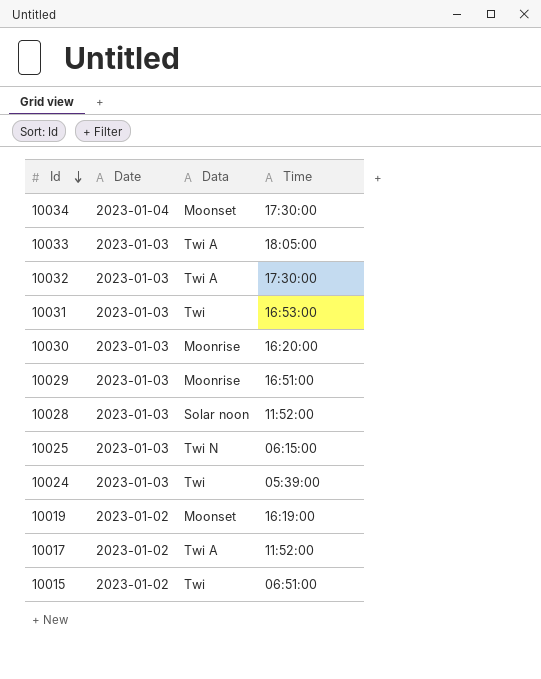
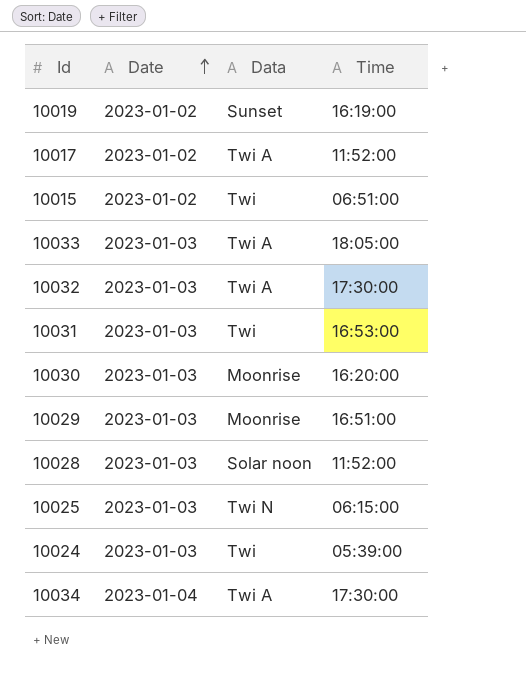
row order: Id descending -> Date ascending
10019 | Data: Moonset -> Sunset
10034 | Data: Moonset -> Twi A

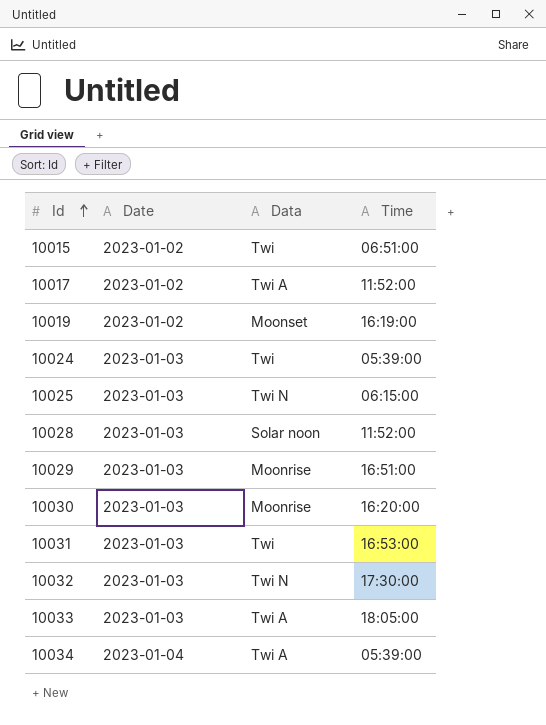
row order: Date ascending -> Id ascending
10019 | Data: Sunset -> Moonset
10032 | Data: Twi A -> Twi N
10034 | Time: 17:30:00 -> 05:39:00

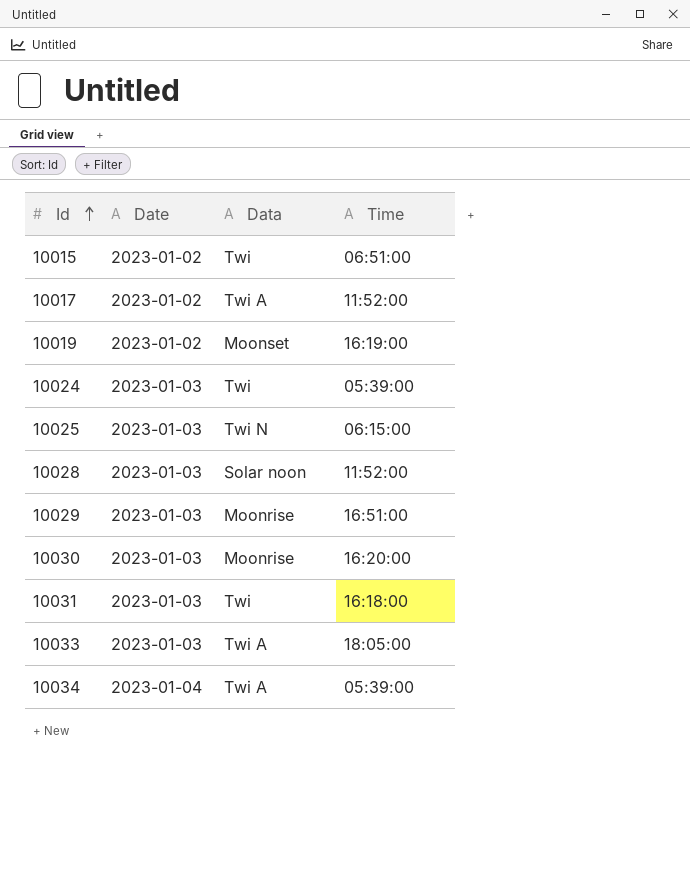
row 10032: 2023-01-03 | Twi N | 17:30:00 -> none
10031 | Time: 16:53:00 -> 16:18:00

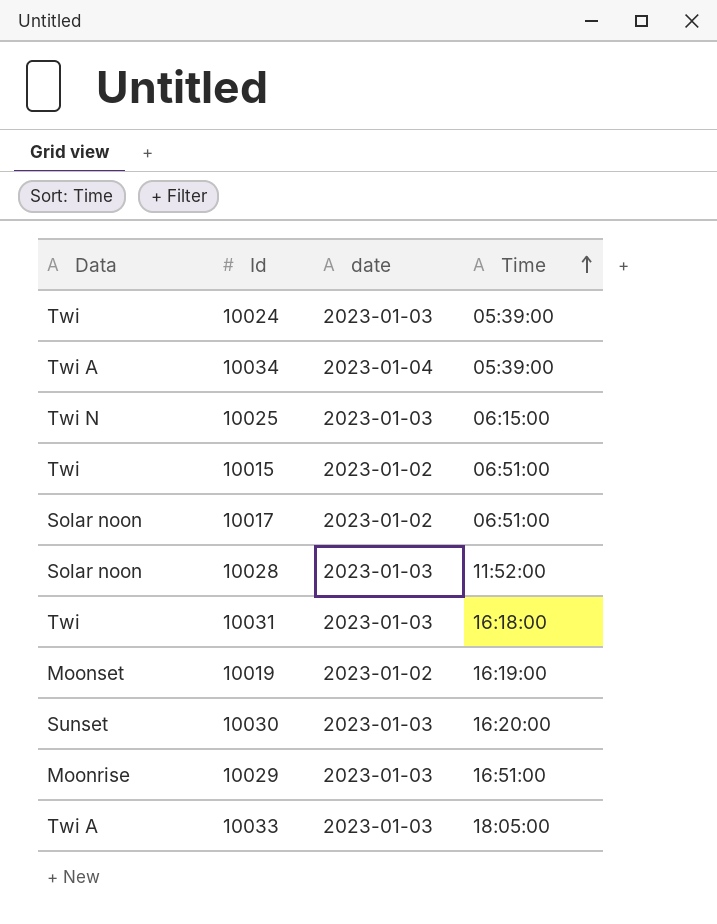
row order: Id ascending -> Time ascending
column Data | position: 3 -> 1
column name: Date -> date
10017 | Data: Twi A -> Solar noon
10017 | Time: 11:52:00 -> 06:51:00
10030 | Data: Moonrise -> Sunset

